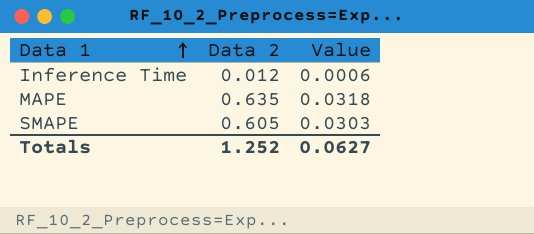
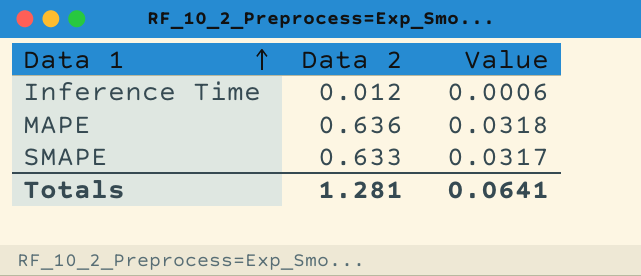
MAPE | Data 2: 0.635 -> 0.636
SMAPE | Data 2: 0.605 -> 0.633
SMAPE | Value: 0.0303 -> 0.0317
Totals | Data 2: 1.252 -> 1.281
Totals | Value: 0.0627 -> 0.0641

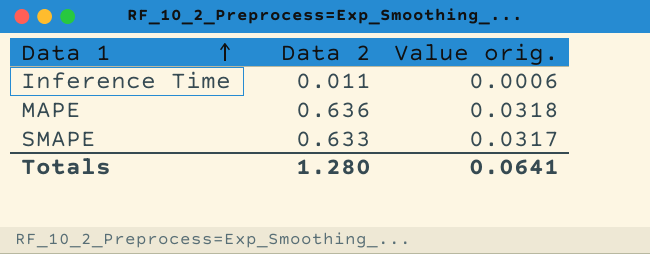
column name: Value -> Value orig.
Inference Time | Data 2: 0.012 -> 0.011
Totals | Data 2: 1.281 -> 1.280

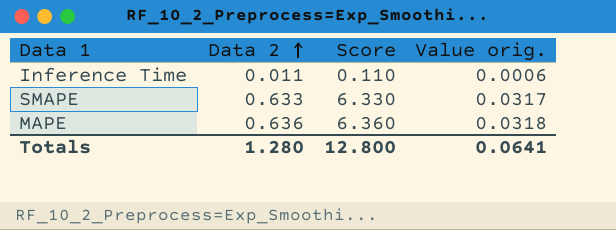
row order: Data 1 ascending -> Data 2 ascending
column Score | formula: none -> [Data 2] * 10

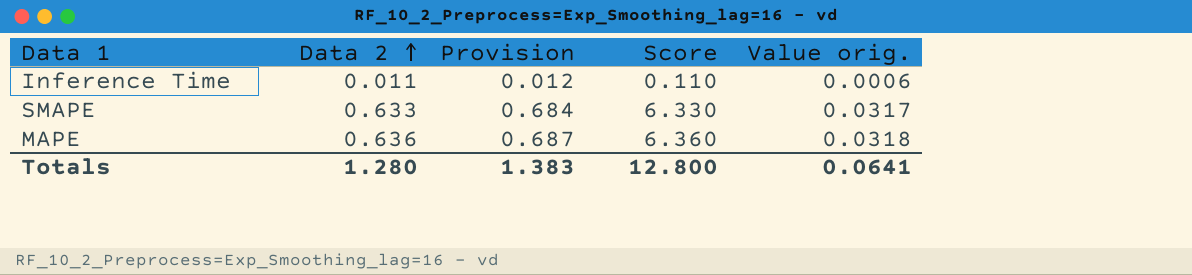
column Provision | formula: none -> [Data 2] * 1.08

